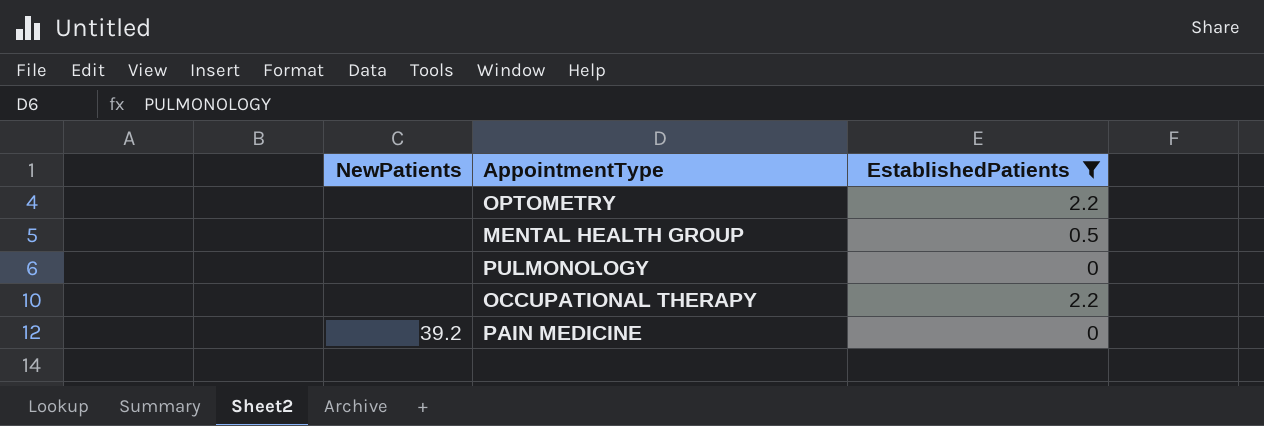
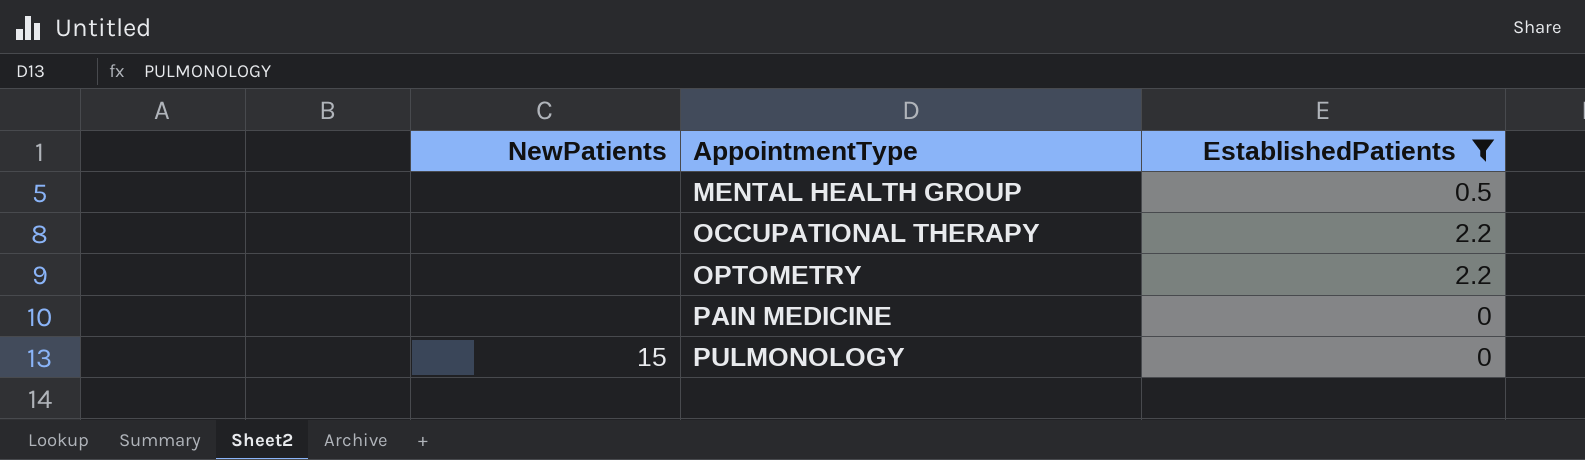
row order: none -> AppointmentType ascending
PAIN MEDICINE | NewPatients: 39.2 -> none
PULMONOLOGY | NewPatients: none -> 15

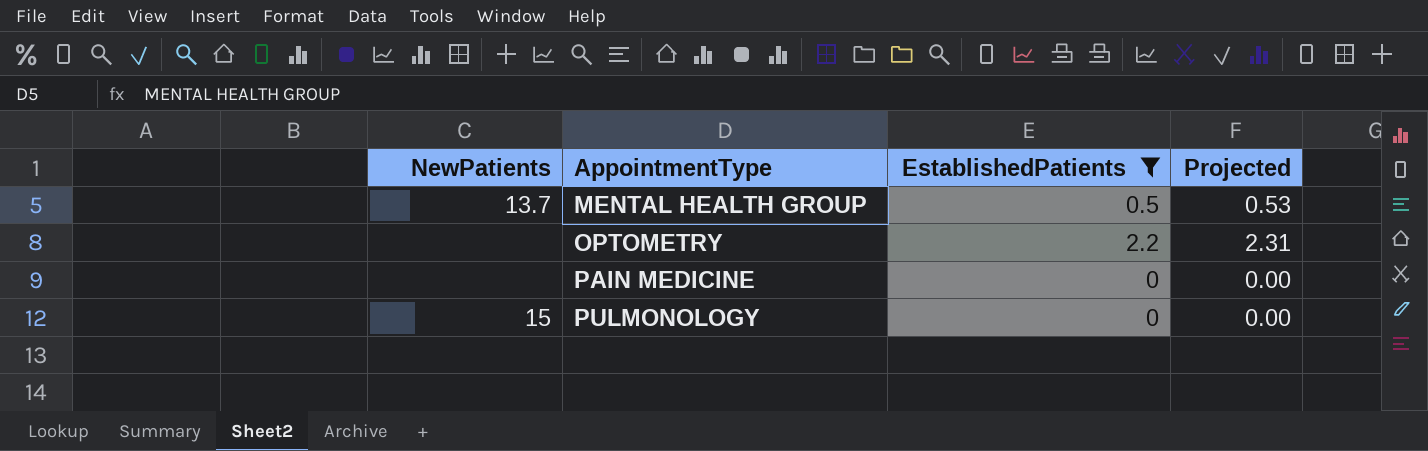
column Projected | formula: none -> [EstablishedPatients] * 1.05
row OCCUPATIONAL THERAPY: none | 2.2 -> none
MENTAL HEALTH GROUP | NewPatients: none -> 13.7

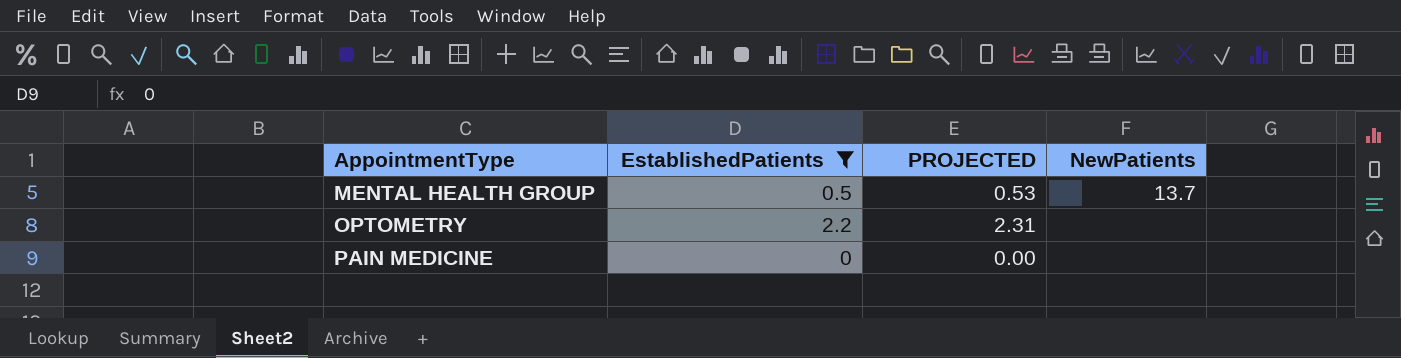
column name: Projected -> PROJECTED
column NewPatients | position: 1 -> 4
row PULMONOLOGY: 15 | 0 | 0.00 -> none

